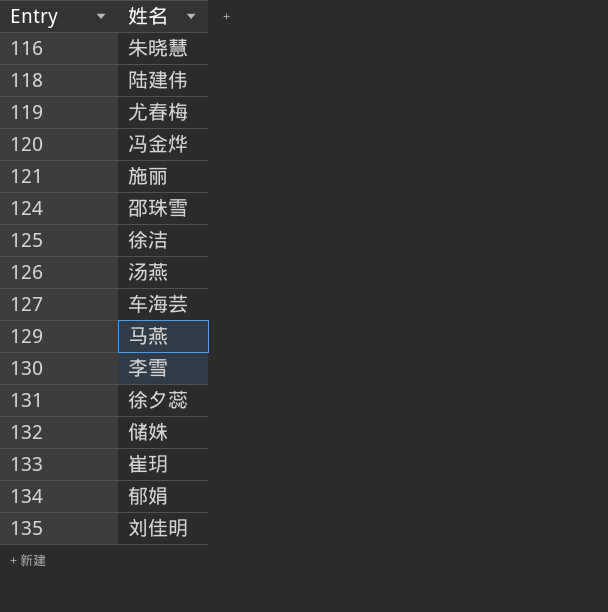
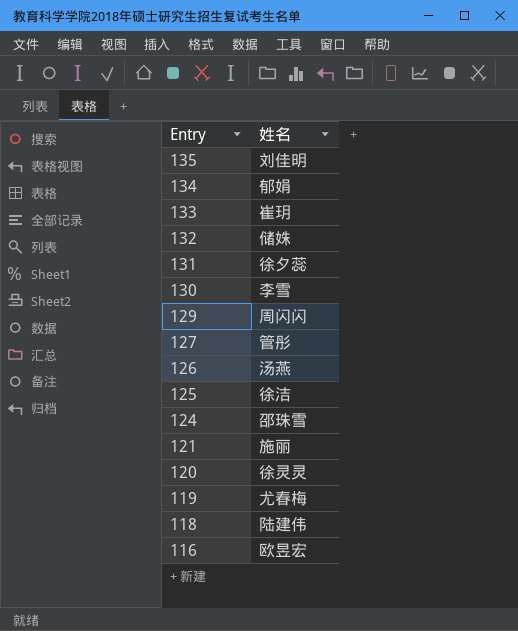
row order: Entry ascending -> Entry descending
129 | 姓名: 马燕 -> 周闪闪
127 | 姓名: 车海芸 -> 管彤
120 | 姓名: 冯金烨 -> 徐灵灵
116 | 姓名: 朱晓慧 -> 欧昱宏

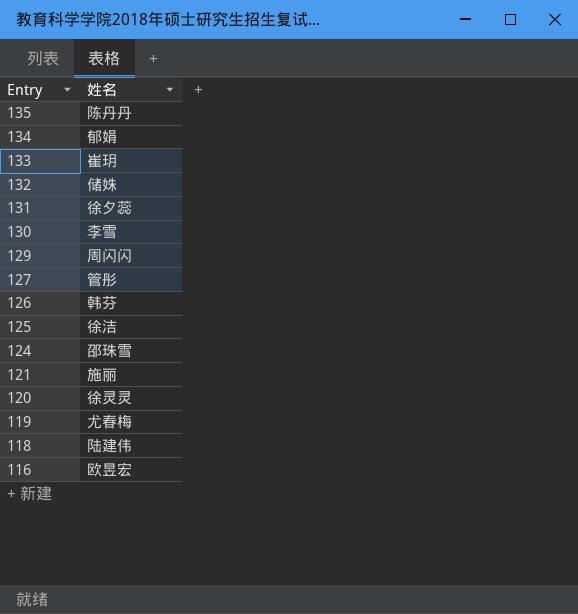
135 | 姓名: 刘佳明 -> 陈丹丹
126 | 姓名: 汤燕 -> 韩芬

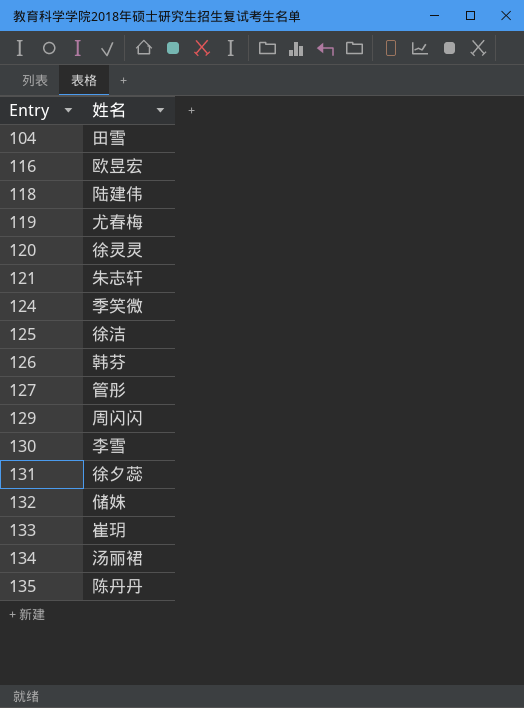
row order: Entry descending -> Entry ascending
row 104: none -> 田雪
121 | 姓名: 施丽 -> 朱志轩
124 | 姓名: 邵珠雪 -> 季笑微
134 | 姓名: 郁娟 -> 汤丽裙

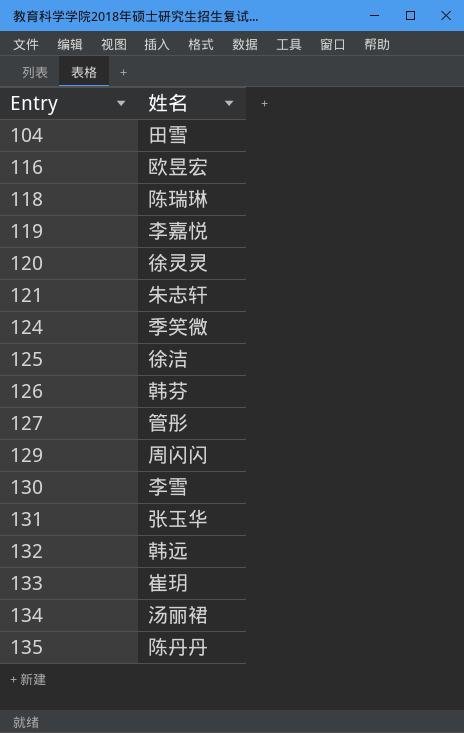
118 | 姓名: 陆建伟 -> 陈瑞琳
119 | 姓名: 尤春梅 -> 李嘉悦
131 | 姓名: 徐夕蕊 -> 张玉华
132 | 姓名: 储姝 -> 韩远

